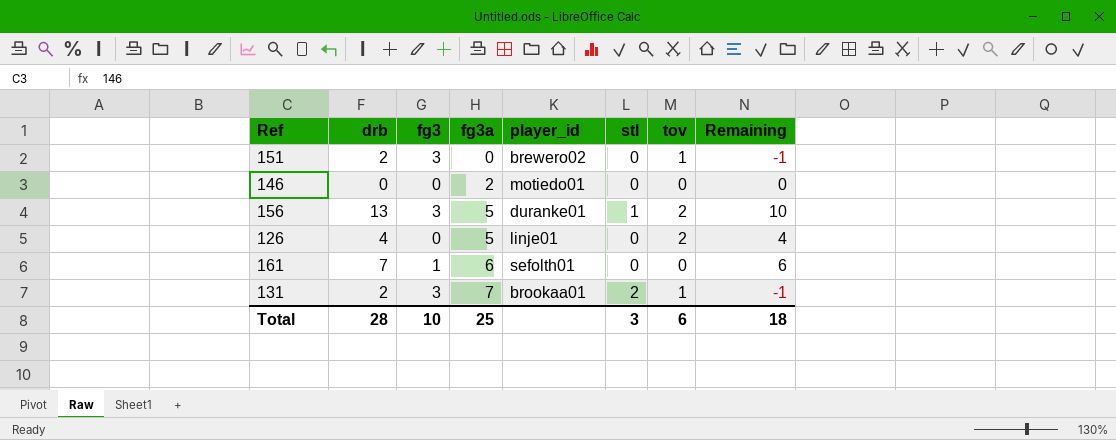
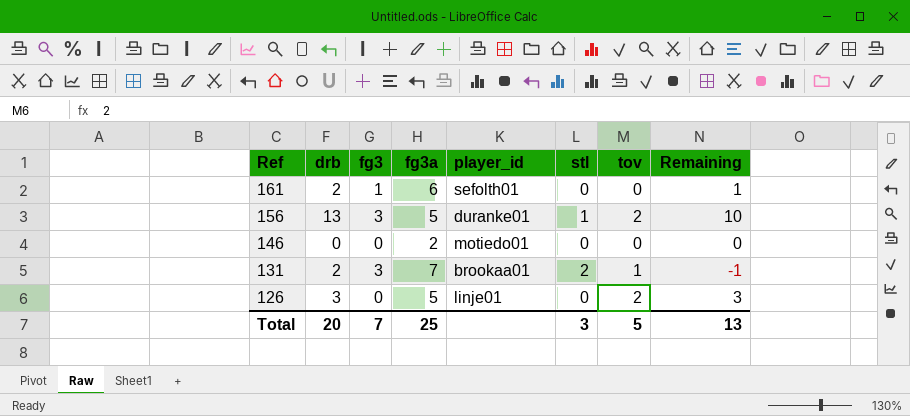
row order: fg3a ascending -> Ref descending
row 151: 2 | 3 | 0 | brewero02 | 0 | 1 | -1 -> none
161 | drb: 7 -> 2
161 | Remaining: 6 -> 1
126 | drb: 4 -> 3
126 | Remaining: 4 -> 3
Total | drb: 28 -> 20
Total | fg3: 10 -> 7
Total | tov: 6 -> 5
Total | Remaining: 18 -> 13

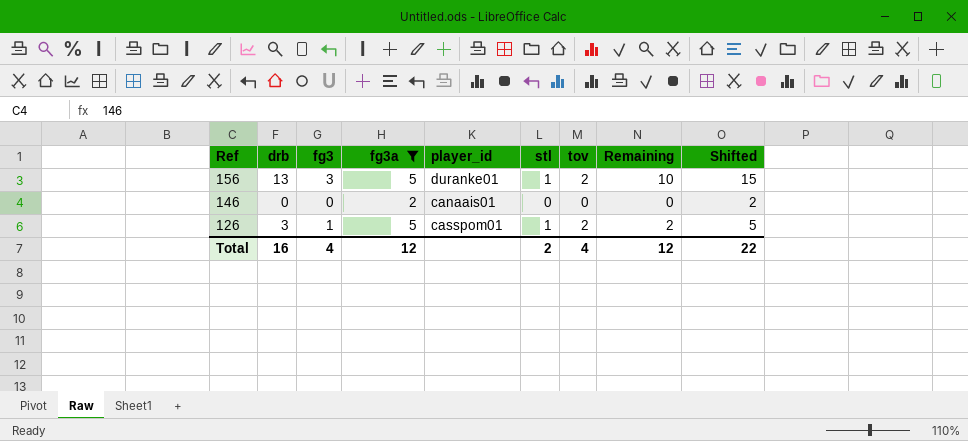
filter: none -> fg3a <= 5
column Shifted | formula: none -> [drb] + 2
146 | player_id: motiedo01 -> canaais01
126 | fg3: 0 -> 1
126 | player_id: linje01 -> casspom01
126 | stl: 0 -> 1
126 | Remaining: 3 -> 2
Total | drb: 20 -> 16
Total | fg3: 7 -> 4
Total | fg3a: 25 -> 12
Total | stl: 3 -> 2
Total | tov: 5 -> 4
Total | Remaining: 13 -> 12

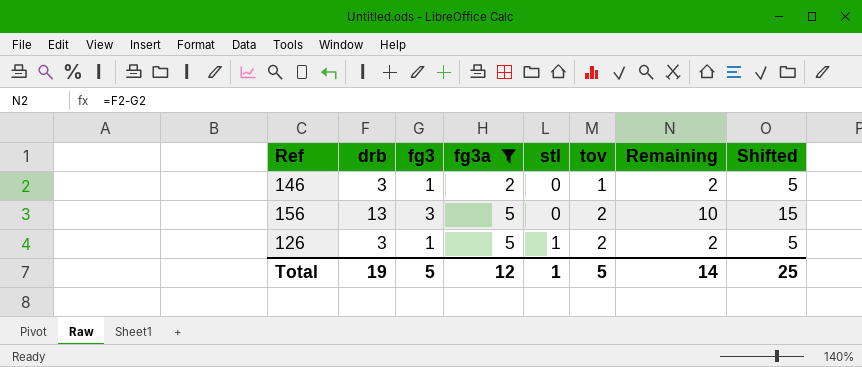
row order: Ref descending -> fg3a ascending
column player_id | position: 5 -> none
146 | drb: 0 -> 3
146 | fg3: 0 -> 1
146 | tov: 0 -> 1
146 | Remaining: 0 -> 2
146 | Shifted: 2 -> 5
156 | stl: 1 -> 0
Total | drb: 16 -> 19
Total | fg3: 4 -> 5
Total | stl: 2 -> 1
Total | tov: 4 -> 5
Total | Remaining: 12 -> 14
Total | Shifted: 22 -> 25

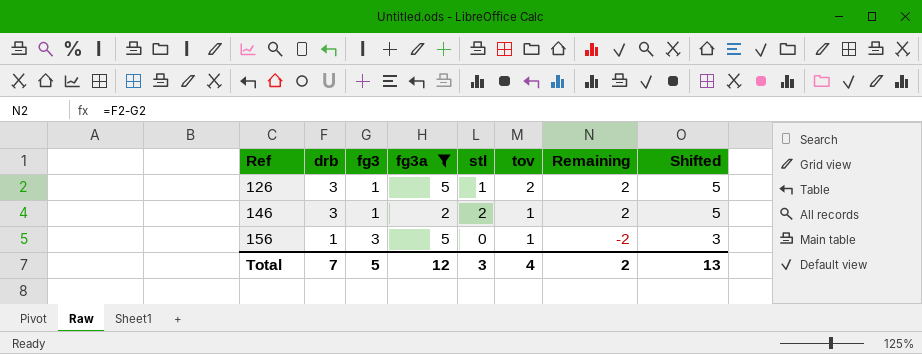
row order: fg3a ascending -> Ref ascending
146 | stl: 0 -> 2
156 | drb: 13 -> 1
156 | tov: 2 -> 1
156 | Remaining: 10 -> -2
156 | Shifted: 15 -> 3
Total | drb: 19 -> 7
Total | stl: 1 -> 3
Total | tov: 5 -> 4
Total | Remaining: 14 -> 2
Total | Shifted: 25 -> 13

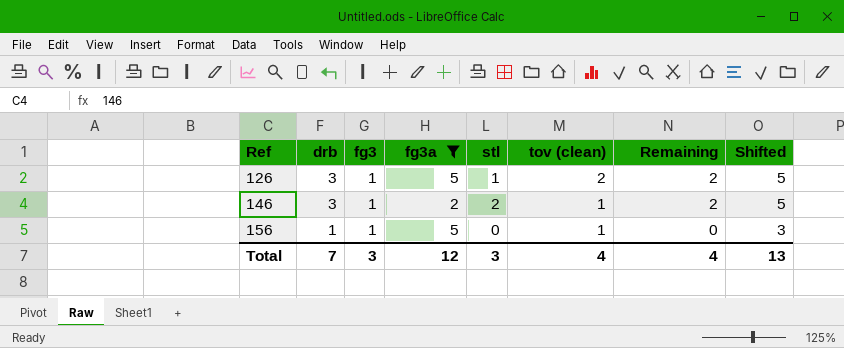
column name: tov -> tov (clean)
156 | fg3: 3 -> 1
156 | Remaining: -2 -> 0
Total | fg3: 5 -> 3
Total | Remaining: 2 -> 4

